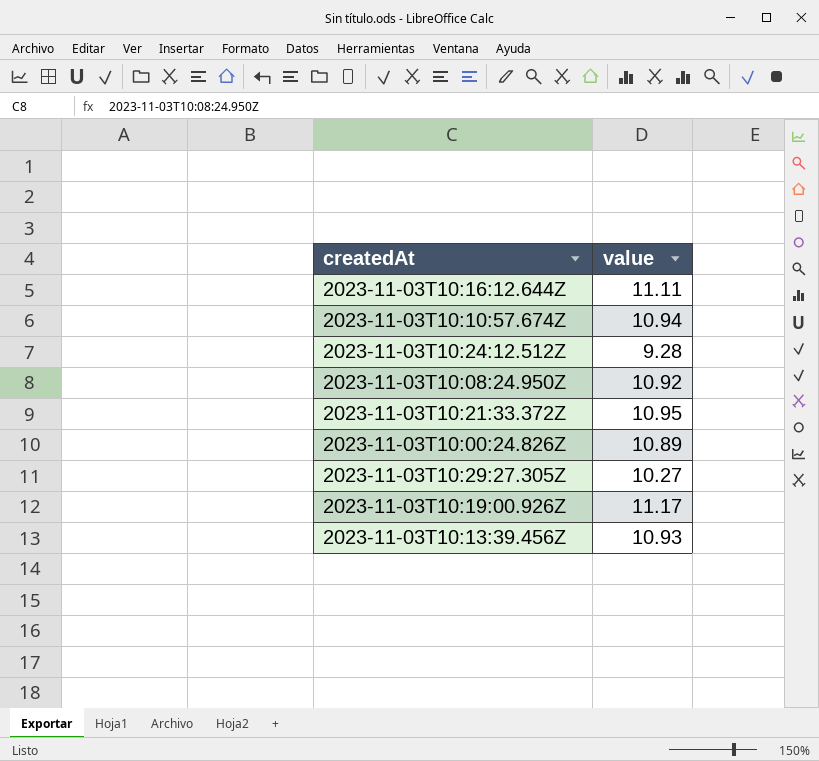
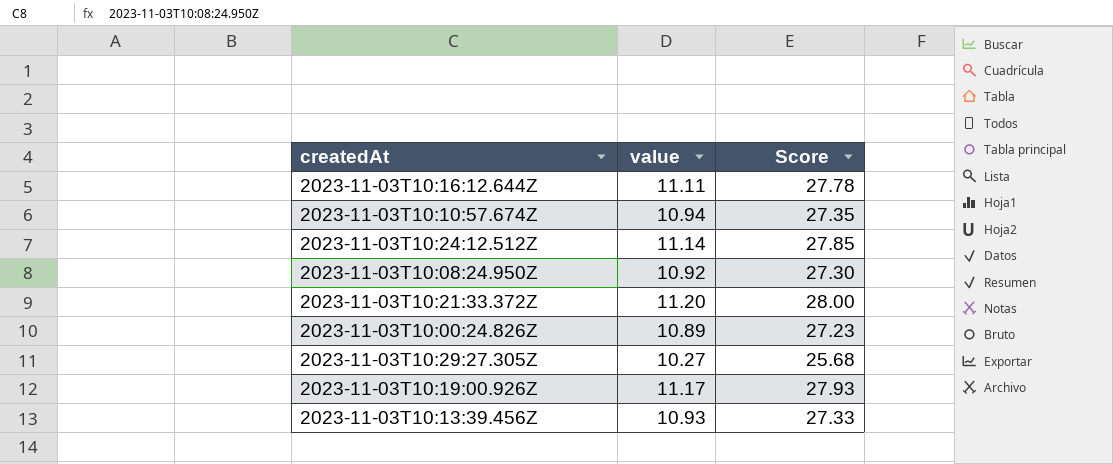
column Score | formula: none -> [value] * 2.5
2023-11-03T10:24:12.512Z | value: 9.28 -> 11.14
2023-11-03T10:21:33.372Z | value: 10.95 -> 11.20

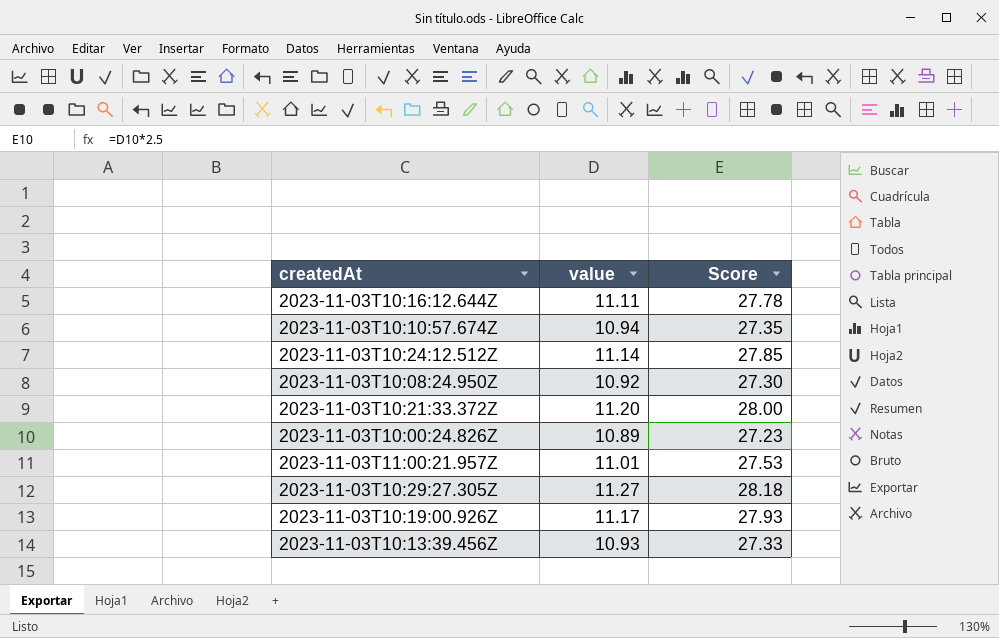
row 2023-11-03T11:00:21.957Z: none -> 11.01 | 27.53
2023-11-03T10:29:27.305Z | value: 10.27 -> 11.27
2023-11-03T10:29:27.305Z | Score: 25.68 -> 28.18

